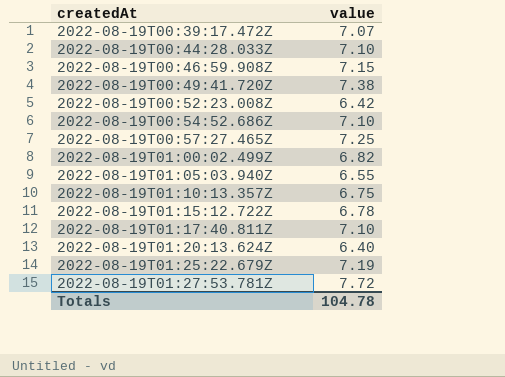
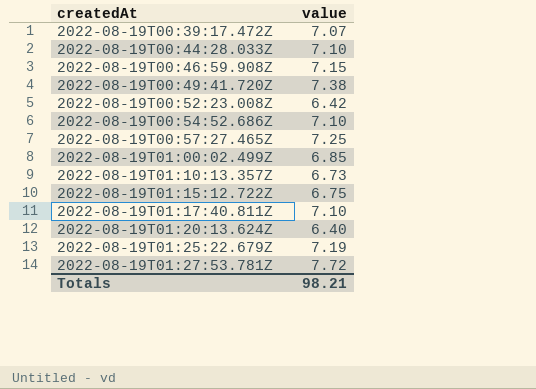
row 2022-08-19T01:05:03.940Z: 6.55 -> none
2022-08-19T01:00:02.499Z | value: 6.82 -> 6.85
2022-08-19T01:10:13.357Z | value: 6.75 -> 6.73
2022-08-19T01:15:12.722Z | value: 6.78 -> 6.75
Totals | value: 104.78 -> 98.21

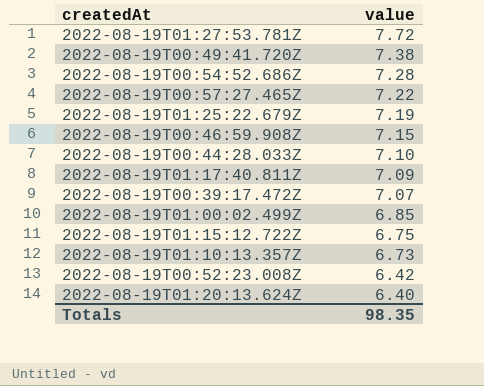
row order: createdAt ascending -> value descending
2022-08-19T00:54:52.686Z | value: 7.10 -> 7.28
2022-08-19T00:57:27.465Z | value: 7.25 -> 7.22
2022-08-19T01:17:40.811Z | value: 7.10 -> 7.09
Totals | value: 98.21 -> 98.35

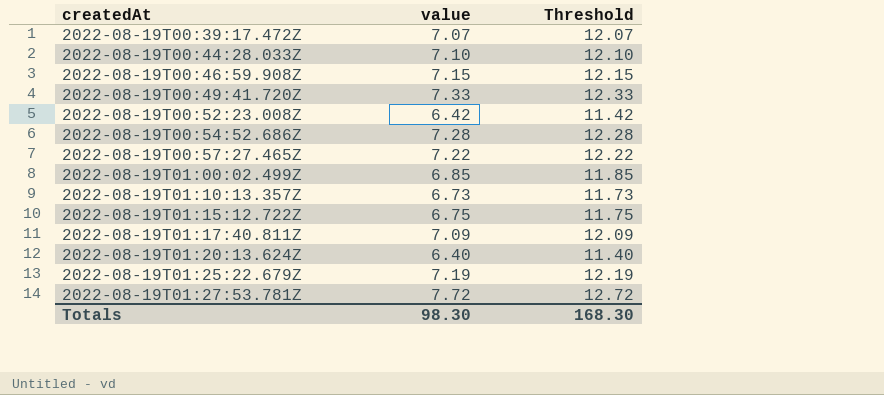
row order: value descending -> createdAt ascending
column Threshold | formula: none -> [value] + 5
2022-08-19T00:49:41.720Z | value: 7.38 -> 7.33
Totals | value: 98.35 -> 98.30

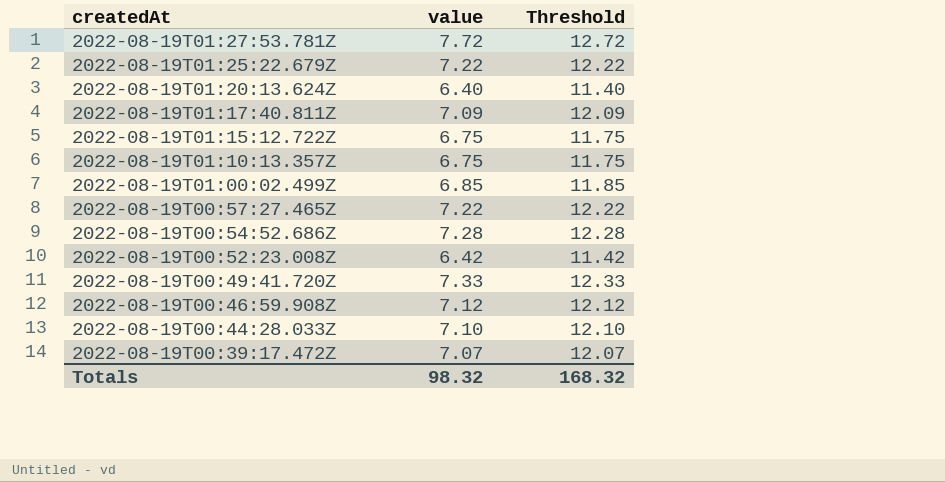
row order: createdAt ascending -> createdAt descending
2022-08-19T01:25:22.679Z | value: 7.19 -> 7.22
2022-08-19T01:25:22.679Z | Threshold: 12.19 -> 12.22
2022-08-19T01:10:13.357Z | value: 6.73 -> 6.75
2022-08-19T01:10:13.357Z | Threshold: 11.73 -> 11.75
2022-08-19T00:46:59.908Z | value: 7.15 -> 7.12
2022-08-19T00:46:59.908Z | Threshold: 12.15 -> 12.12
Totals | value: 98.30 -> 98.32
Totals | Threshold: 168.30 -> 168.32

